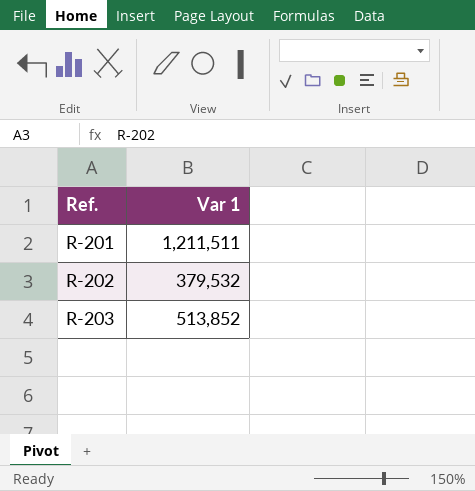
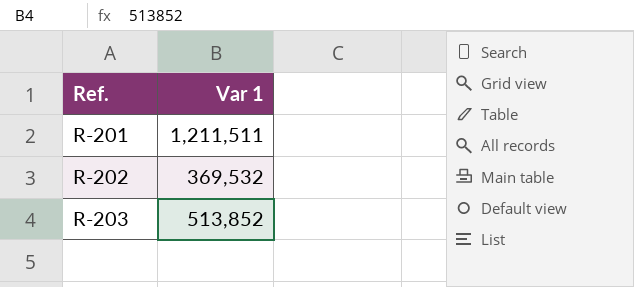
R-202 | Var 1: 379,532 -> 369,532

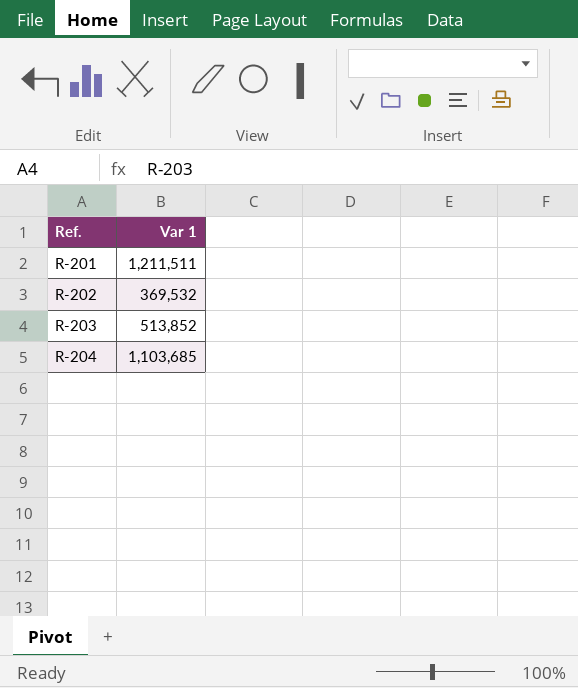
row R-204: none -> 1,103,685

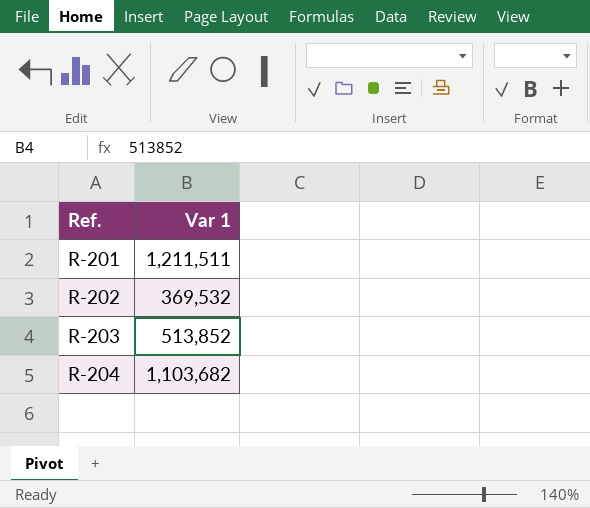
R-204 | Var 1: 1,103,685 -> 1,103,682

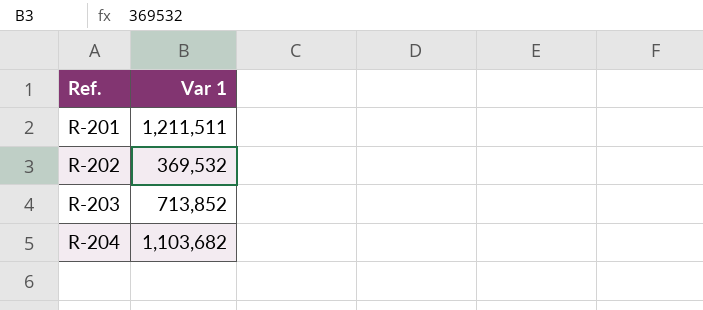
R-203 | Var 1: 513,852 -> 713,852

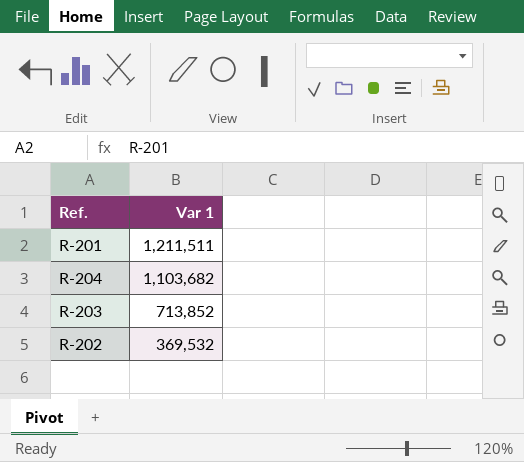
row order: Ref. ascending -> Var 1 descending

